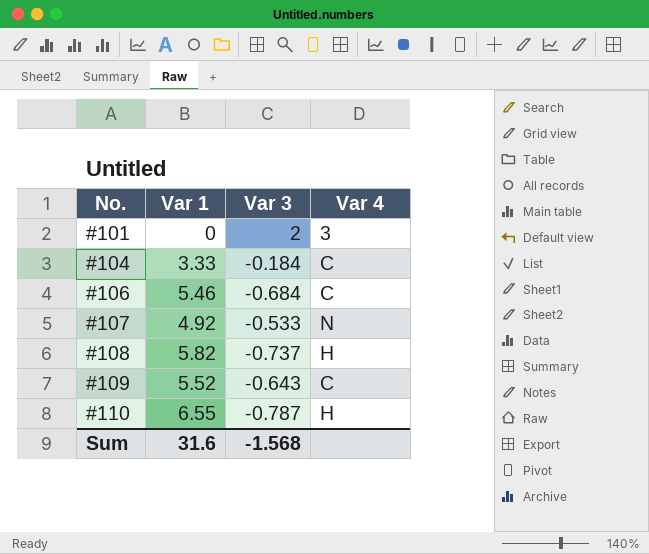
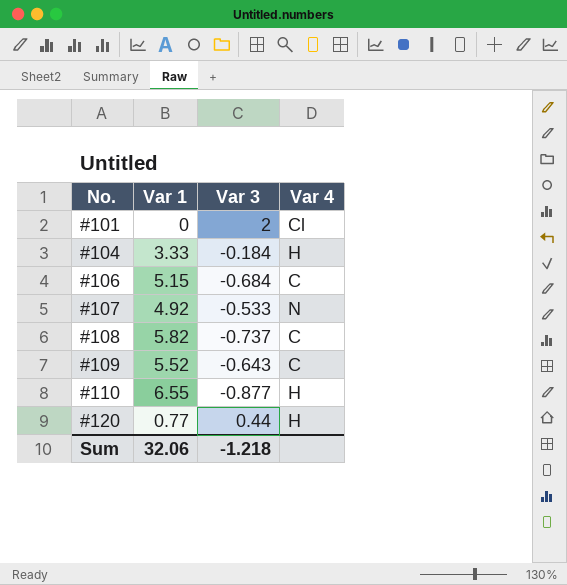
#101 | Var 4: 3 -> Cl
#104 | Var 4: C -> H
#106 | Var 1: 5.46 -> 5.15
#108 | Var 4: H -> C
#110 | Var 3: -0.787 -> -0.877
row #120: none -> 0.77 | 0.44 | H
Sum | Var 1: 31.6 -> 32.06
Sum | Var 3: -1.568 -> -1.218

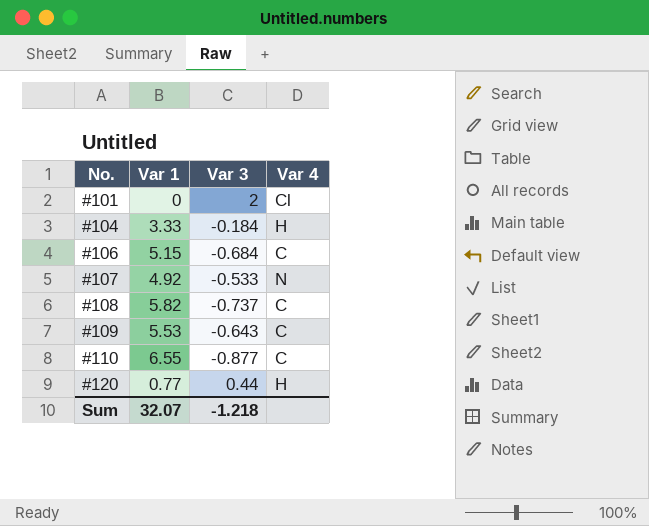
#109 | Var 1: 5.52 -> 5.53
#110 | Var 4: H -> C
Sum | Var 1: 32.06 -> 32.07

